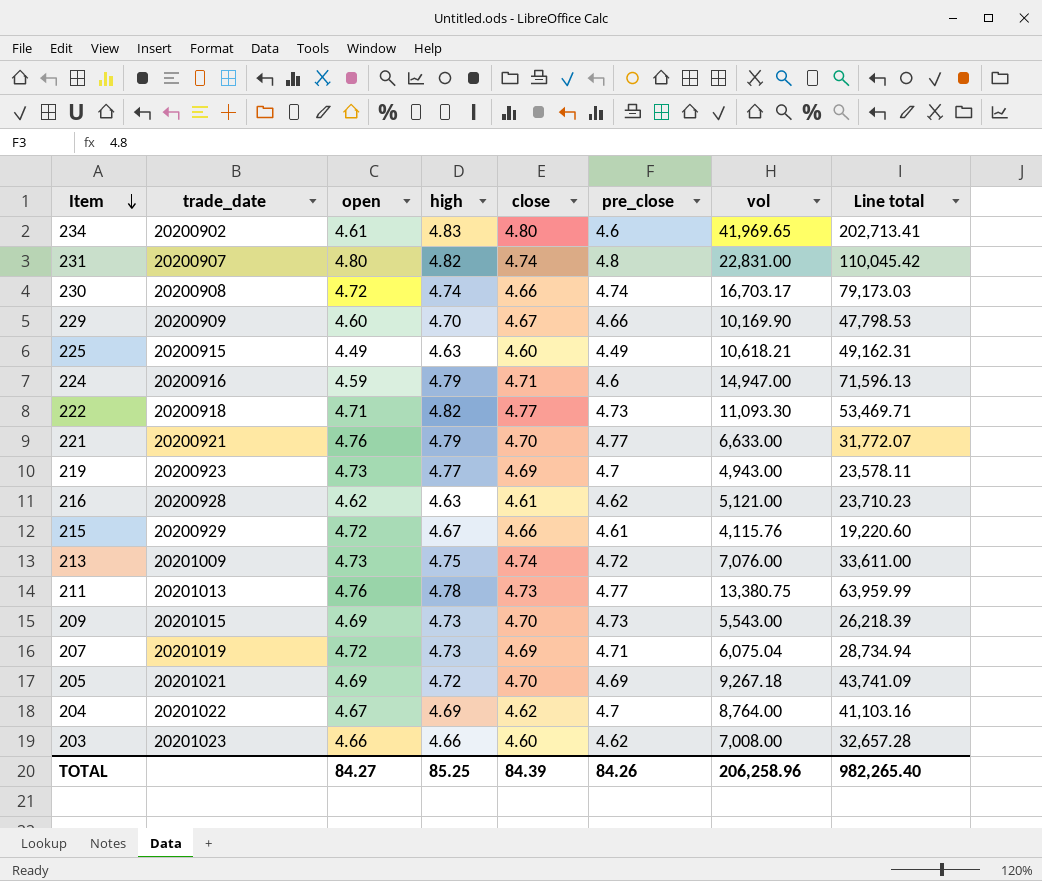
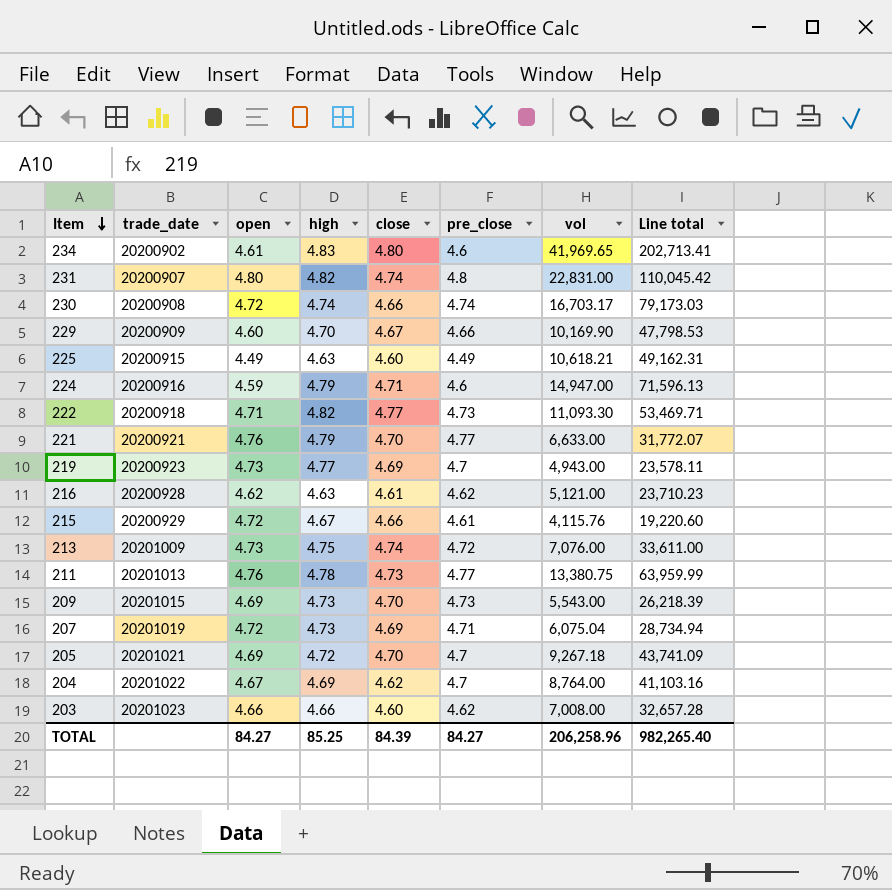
205 | pre_close: 4.69 -> 4.7
TOTAL | pre_close: 84.26 -> 84.27

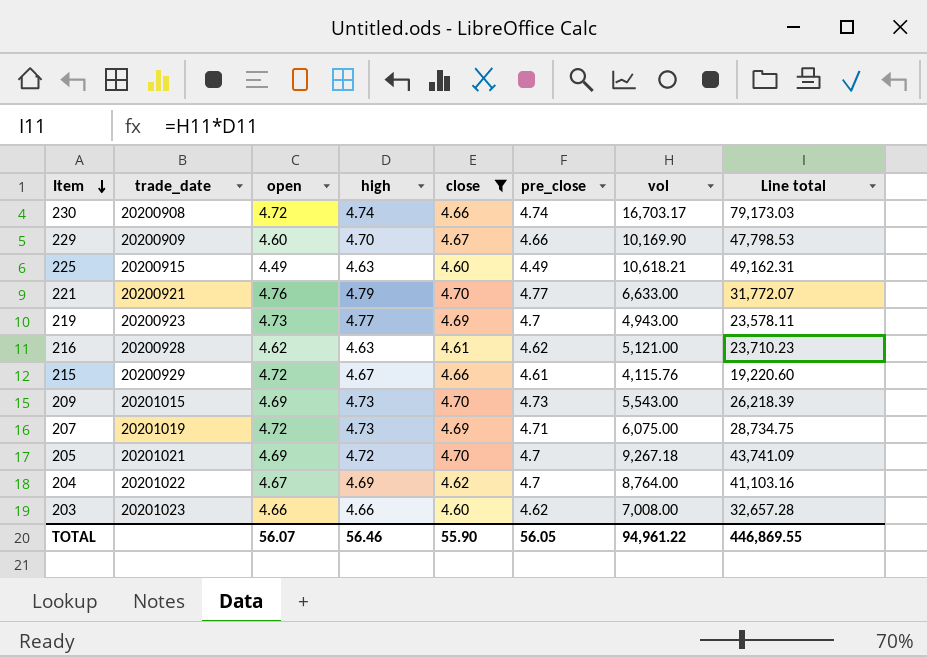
filter: none -> close <= 4.70
207 | vol: 6,075.04 -> 6,075.00
207 | Line total: 28,734.94 -> 28,734.75
TOTAL | open: 84.27 -> 56.07
TOTAL | high: 85.25 -> 56.46
TOTAL | close: 84.39 -> 55.90
TOTAL | pre_close: 84.27 -> 56.05
TOTAL | vol: 206,258.96 -> 94,961.22
TOTAL | Line total: 982,265.40 -> 446,869.55

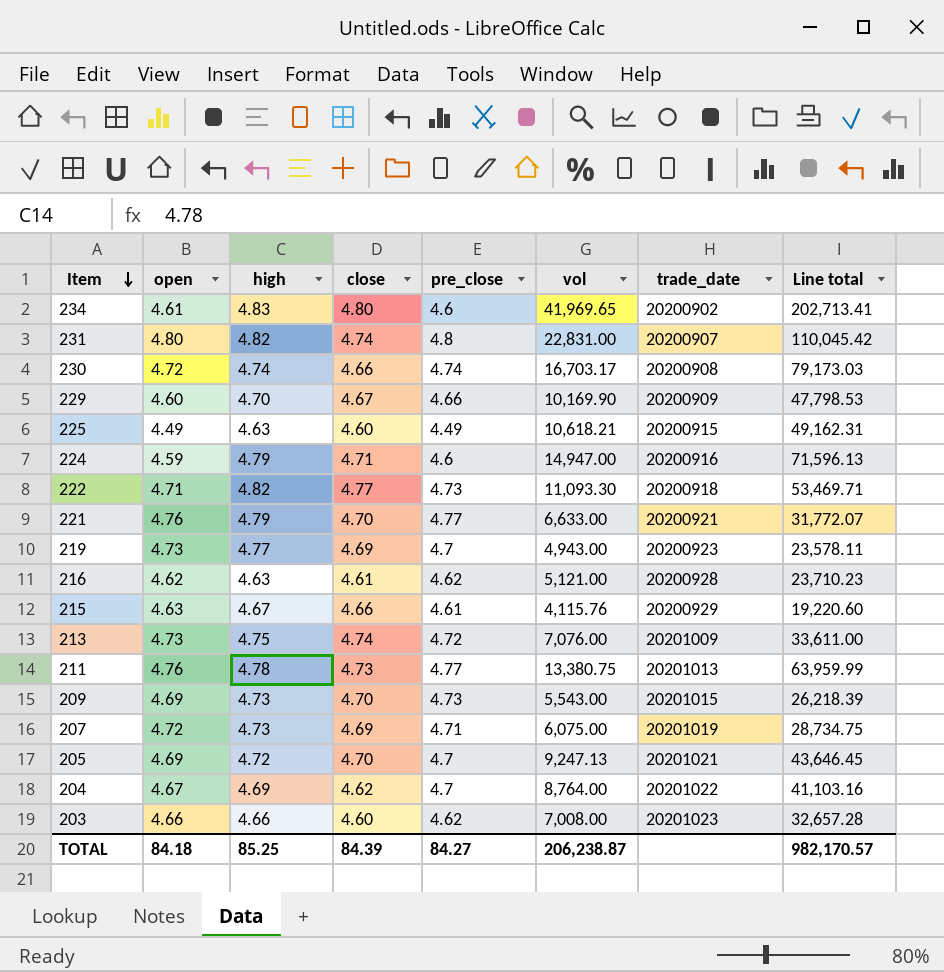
filter: close <= 4.70 -> none
column trade_date | position: 2 -> 7
215 | open: 4.72 -> 4.63
205 | vol: 9,267.18 -> 9,247.13
205 | Line total: 43,741.09 -> 43,646.45
TOTAL | open: 56.07 -> 84.18
TOTAL | high: 56.46 -> 85.25
TOTAL | close: 55.90 -> 84.39
TOTAL | pre_close: 56.05 -> 84.27
TOTAL | vol: 94,961.22 -> 206,238.87
TOTAL | Line total: 446,869.55 -> 982,170.57

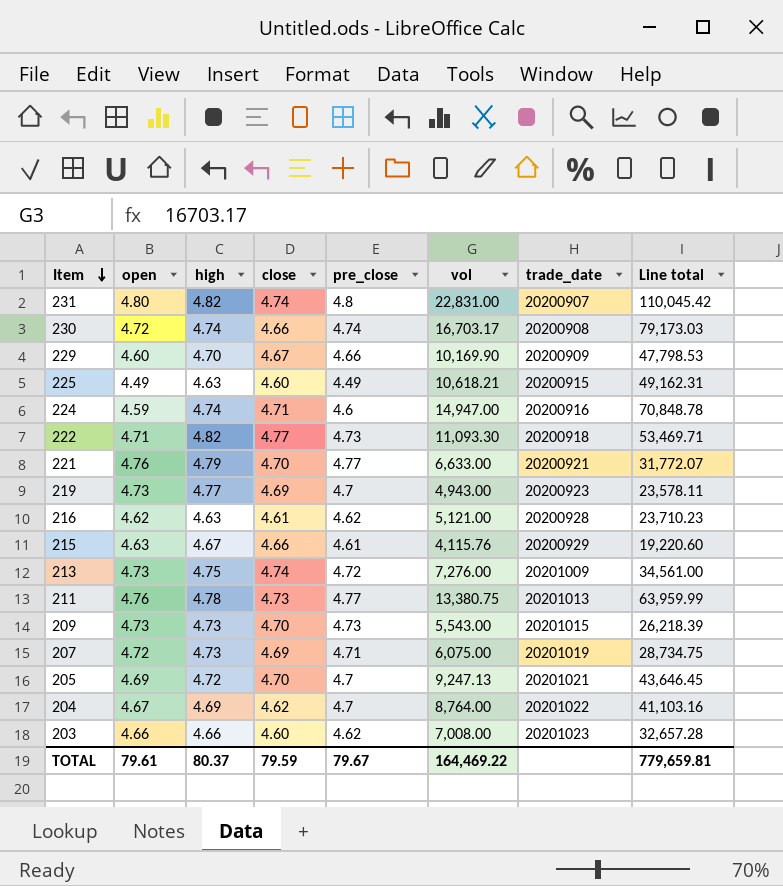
row 234: 4.61 | 4.83 | 4.80 | 4.6 | 41,969.65 | 20200902 | 202,713.41 -> none
224 | high: 4.79 -> 4.74
224 | Line total: 71,596.13 -> 70,848.78
213 | vol: 7,076.00 -> 7,276.00
213 | Line total: 33,611.00 -> 34,561.00
209 | open: 4.69 -> 4.73
TOTAL | open: 84.18 -> 79.61
TOTAL | high: 85.25 -> 80.37
TOTAL | close: 84.39 -> 79.59
TOTAL | pre_close: 84.27 -> 79.67
TOTAL | vol: 206,238.87 -> 164,469.22
TOTAL | Line total: 982,170.57 -> 779,659.81

